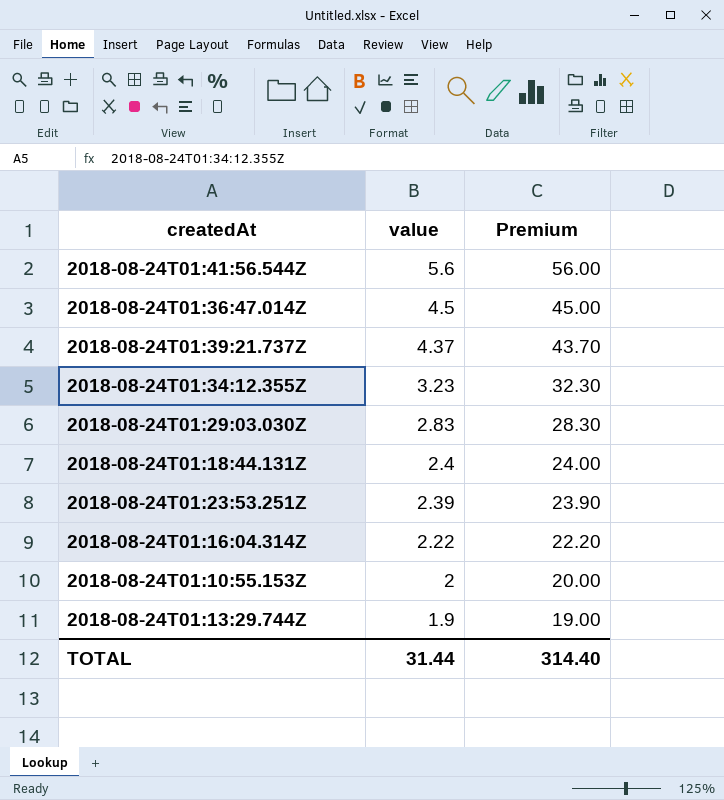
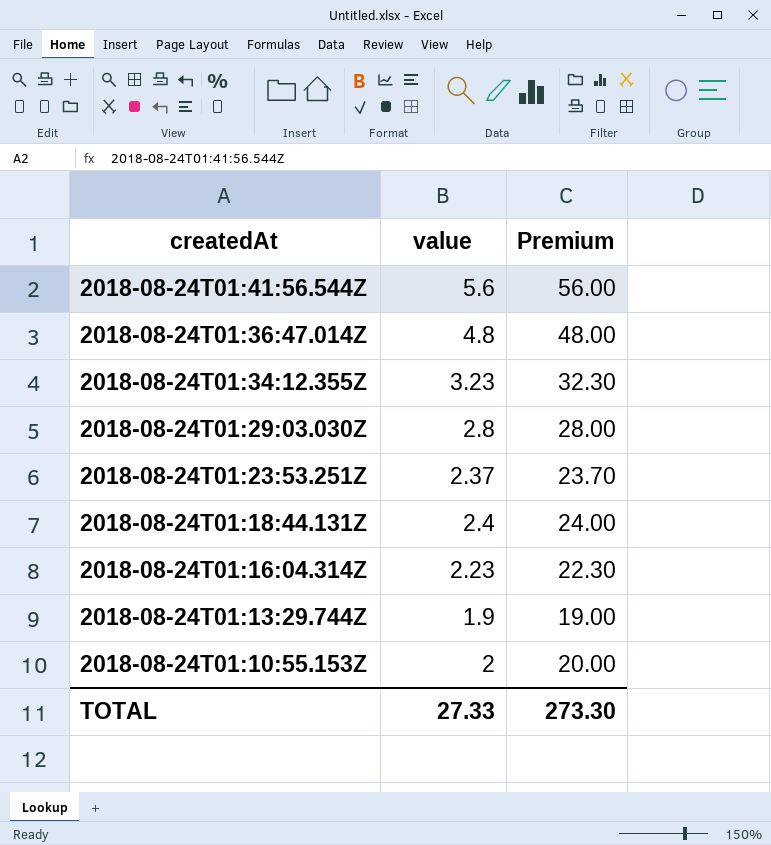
row order: value descending -> createdAt descending
row 2018-08-24T01:39:21.737Z: 4.37 | 43.70 -> none
2018-08-24T01:36:47.014Z | value: 4.5 -> 4.8
2018-08-24T01:36:47.014Z | Premium: 45.00 -> 48.00
2018-08-24T01:29:03.030Z | value: 2.83 -> 2.8
2018-08-24T01:29:03.030Z | Premium: 28.30 -> 28.00
2018-08-24T01:23:53.251Z | value: 2.39 -> 2.37
2018-08-24T01:23:53.251Z | Premium: 23.90 -> 23.70
2018-08-24T01:16:04.314Z | value: 2.22 -> 2.23
2018-08-24T01:16:04.314Z | Premium: 22.20 -> 22.30
TOTAL | value: 31.44 -> 27.33
TOTAL | Premium: 314.40 -> 273.30

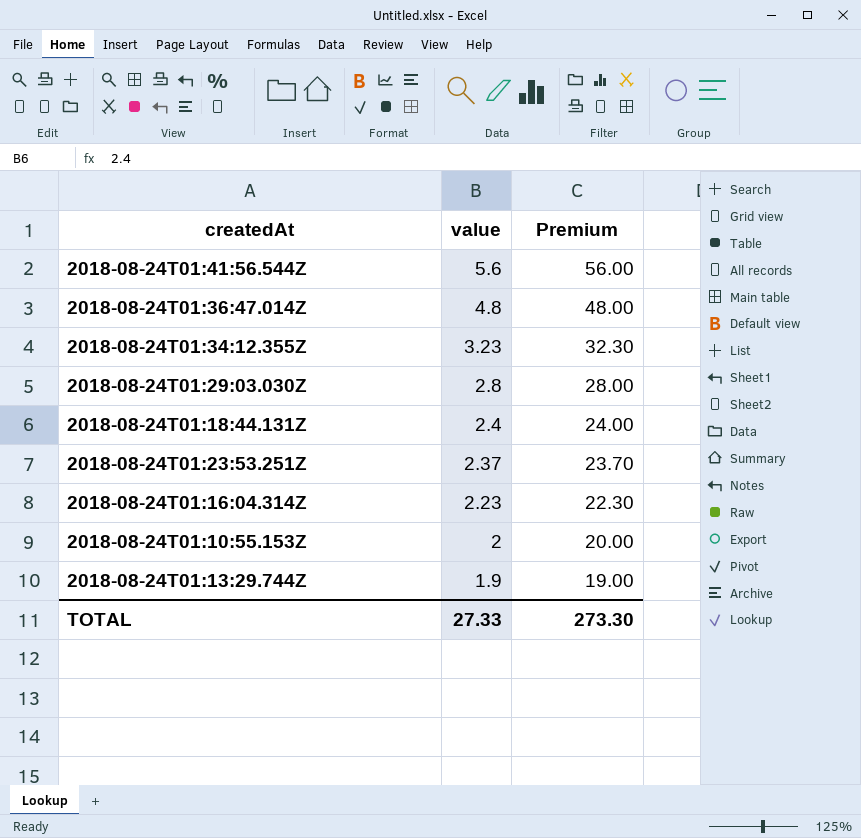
row order: createdAt descending -> value descending

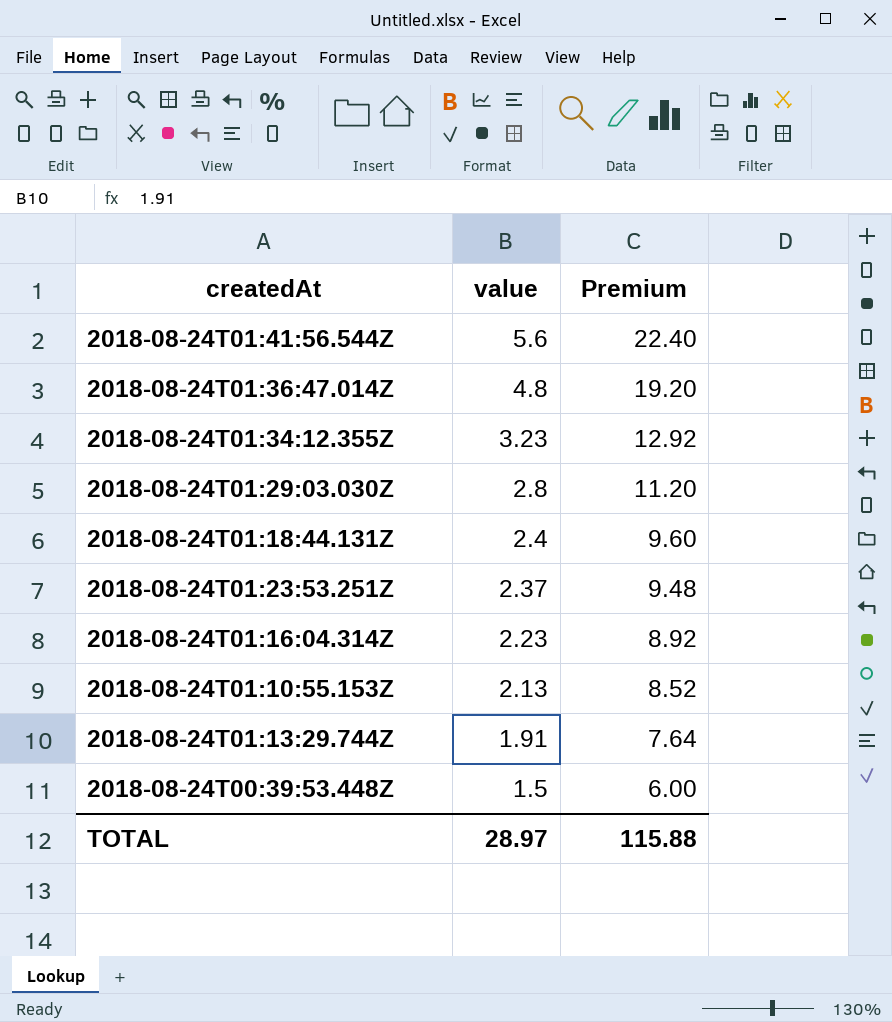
column Premium | formula: [value] * 10 -> [value] * 4
2018-08-24T01:10:55.153Z | value: 2 -> 2.13
2018-08-24T01:13:29.744Z | value: 1.9 -> 1.91
row 2018-08-24T00:39:53.448Z: none -> 1.5 | 6.00
TOTAL | value: 27.33 -> 28.97
TOTAL | Premium: 273.30 -> 115.88

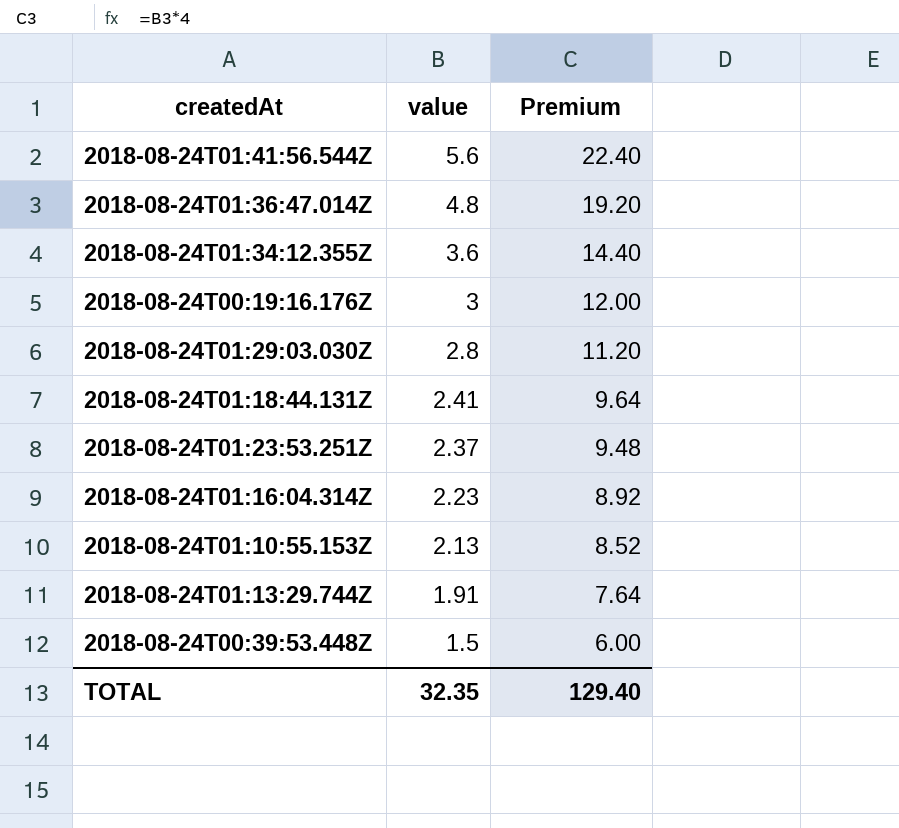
2018-08-24T01:34:12.355Z | value: 3.23 -> 3.6
2018-08-24T01:34:12.355Z | Premium: 12.92 -> 14.40
row 2018-08-24T00:19:16.176Z: none -> 3 | 12.00
2018-08-24T01:18:44.131Z | value: 2.4 -> 2.41
2018-08-24T01:18:44.131Z | Premium: 9.60 -> 9.64
TOTAL | value: 28.97 -> 32.35
TOTAL | Premium: 115.88 -> 129.40

